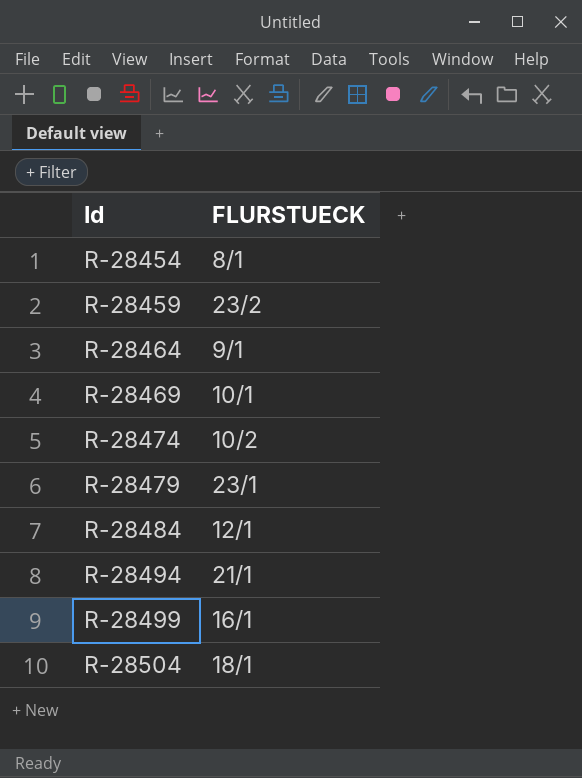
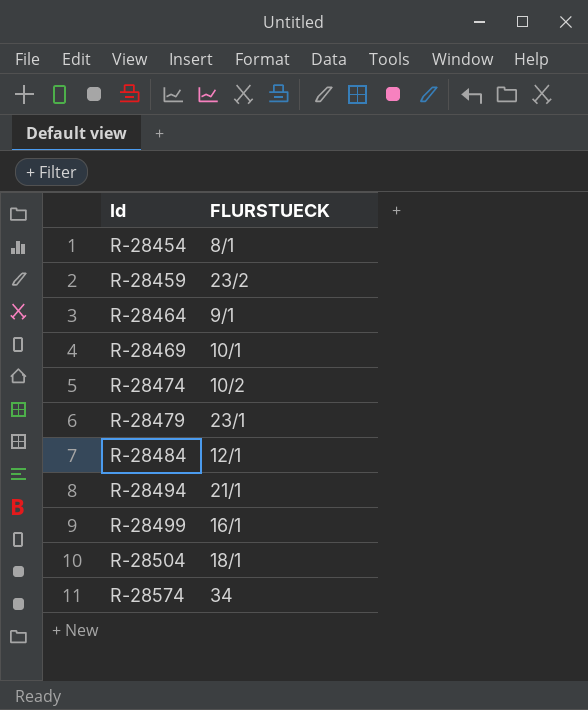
row R-28574: none -> 34

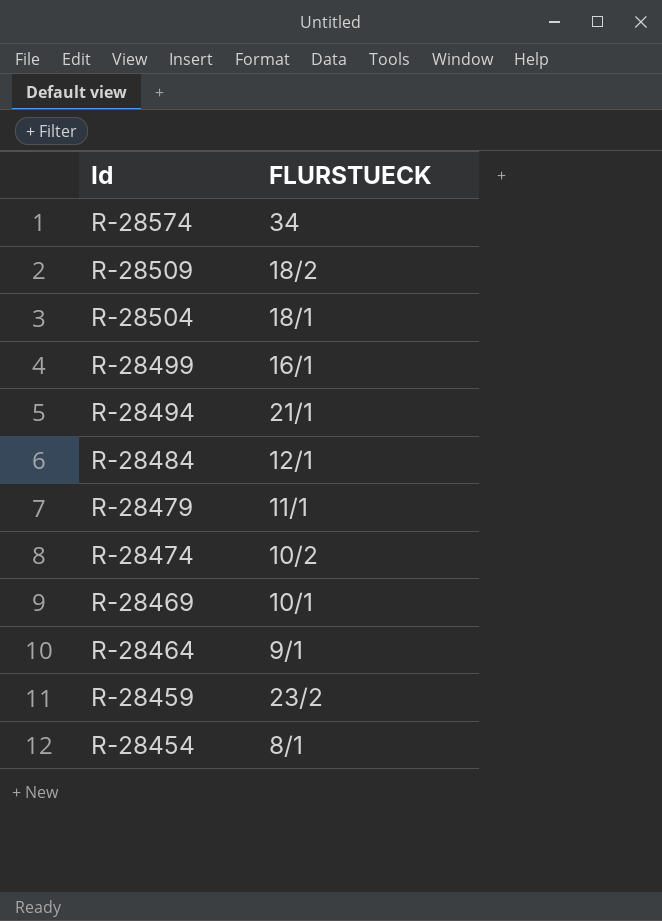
row order: Id ascending -> Id descending
row R-28509: none -> 18/2
R-28479 | FLURSTUECK: 23/1 -> 11/1

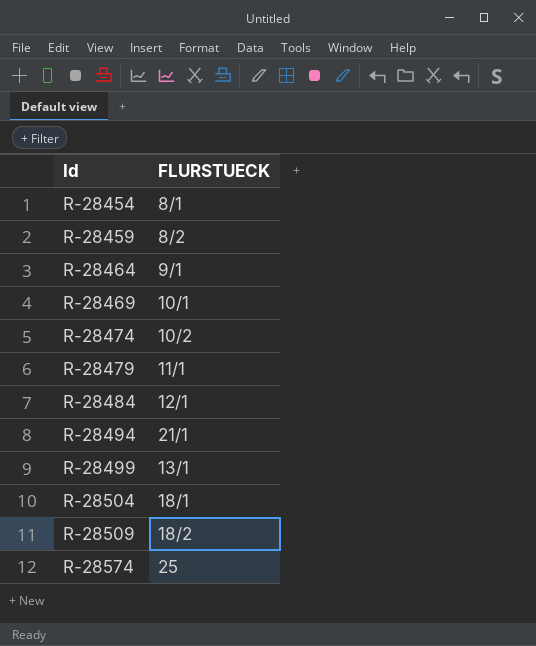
row order: Id descending -> Id ascending
R-28459 | FLURSTUECK: 23/2 -> 8/2
R-28499 | FLURSTUECK: 16/1 -> 13/1
R-28574 | FLURSTUECK: 34 -> 25

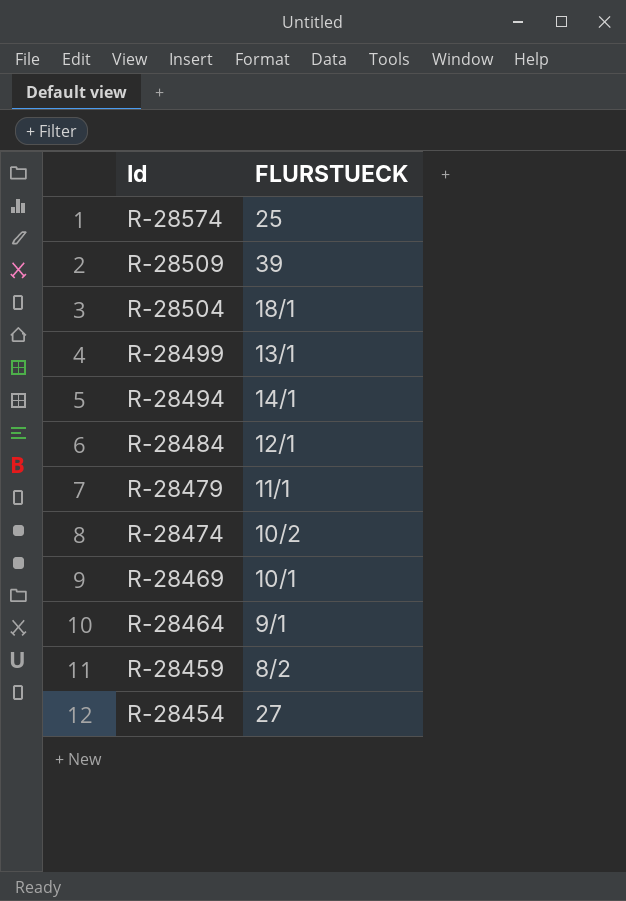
row order: Id ascending -> Id descending
R-28509 | FLURSTUECK: 18/2 -> 39
R-28494 | FLURSTUECK: 21/1 -> 14/1
R-28454 | FLURSTUECK: 8/1 -> 27

